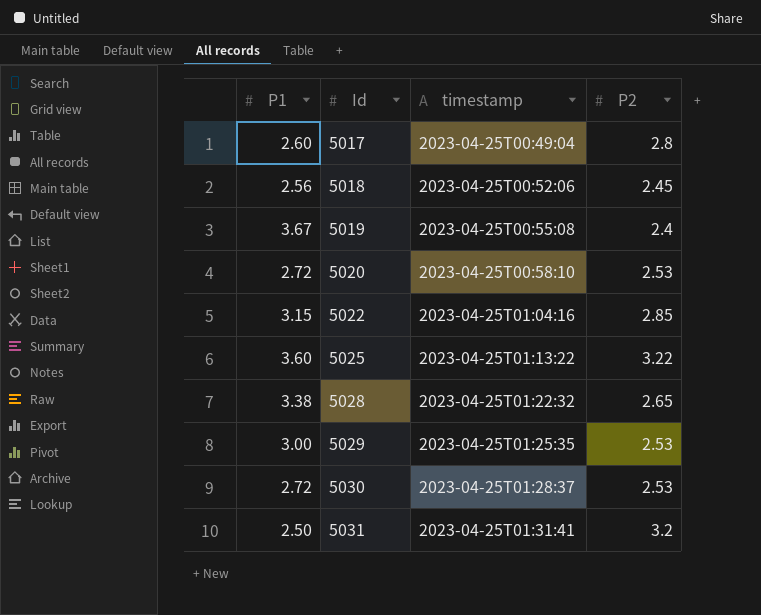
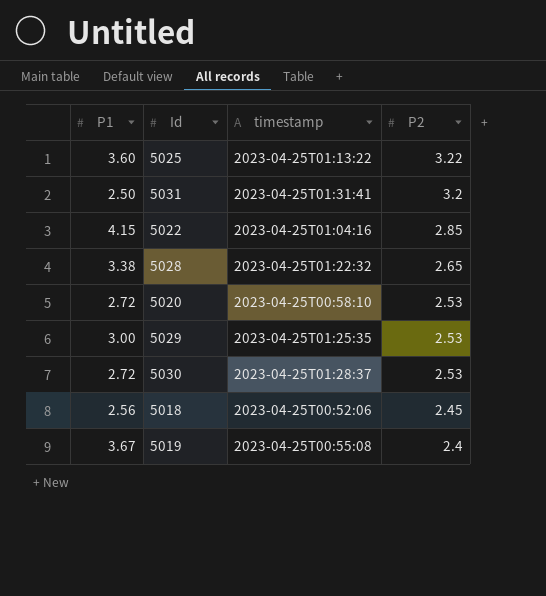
row order: Id ascending -> P2 descending
row 5017: 2.60 | 2023-04-25T00:49:04 | 2.8 -> none
5022 | P1: 3.15 -> 4.15

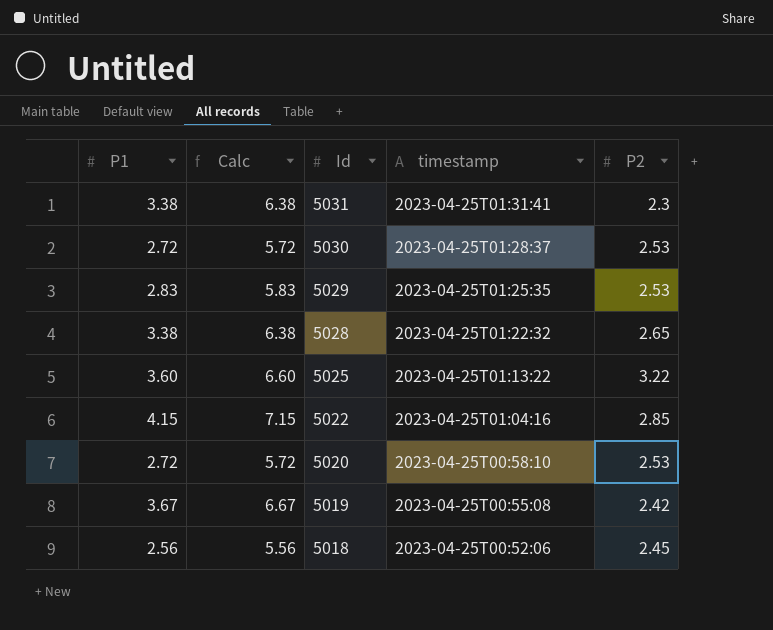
row order: P2 descending -> Id descending
column Calc | formula: none -> [P1] + 3
5031 | P1: 2.50 -> 3.38
5031 | P2: 3.2 -> 2.3
5029 | P1: 3.00 -> 2.83
5019 | P2: 2.4 -> 2.42

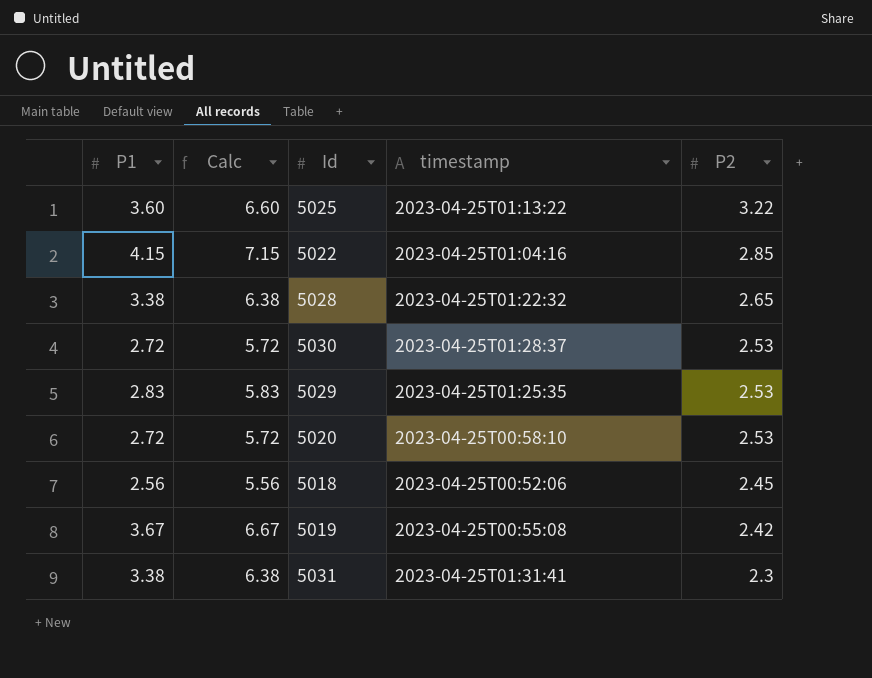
row order: Id descending -> P2 descending

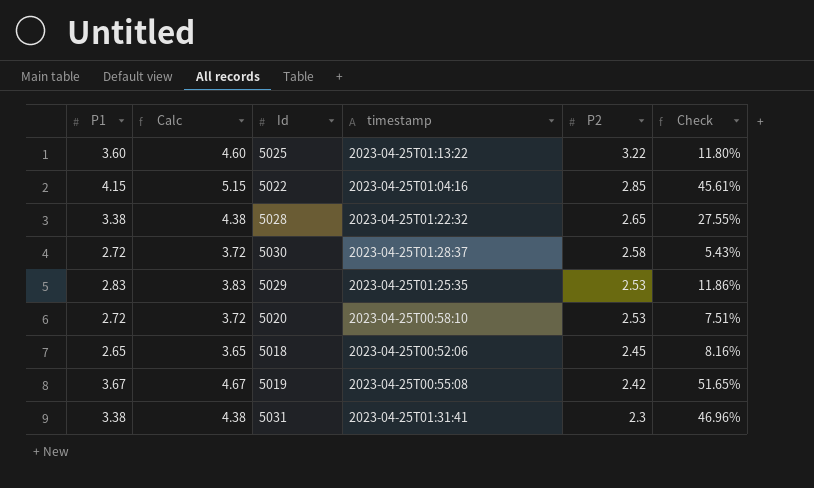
column Calc | formula: [P1] + 3 -> [P1] + 1
column Check | formula: none -> ([P1] - [P2]) / [P2]
5030 | P2: 2.53 -> 2.58
5018 | P1: 2.56 -> 2.65

